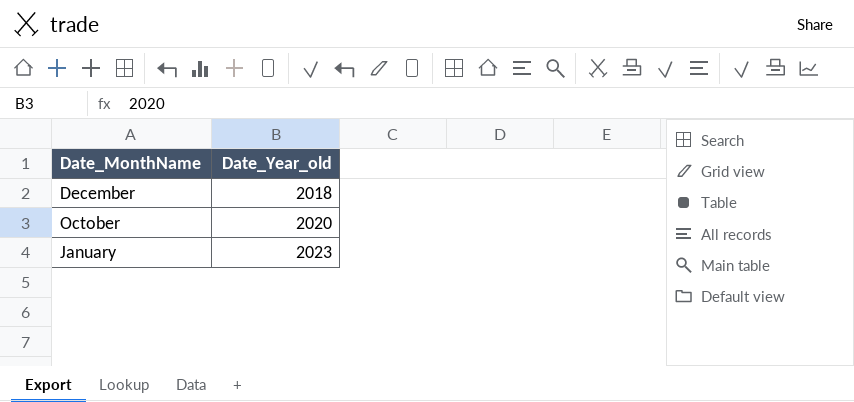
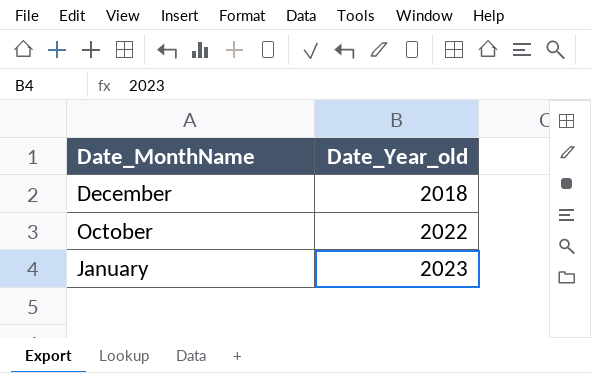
October | Date_Year_old: 2020 -> 2022

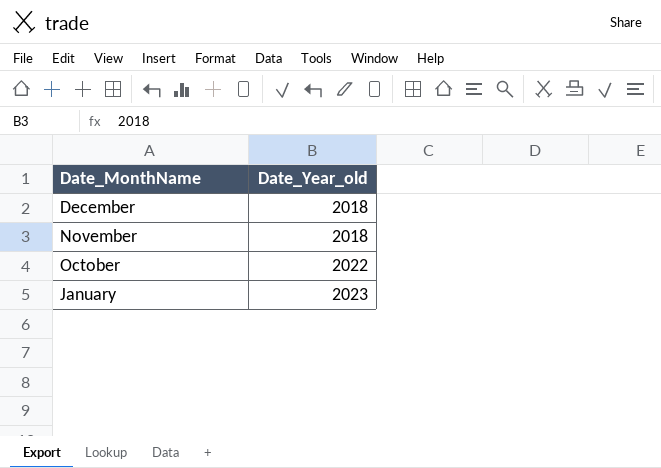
row November: none -> 2018

